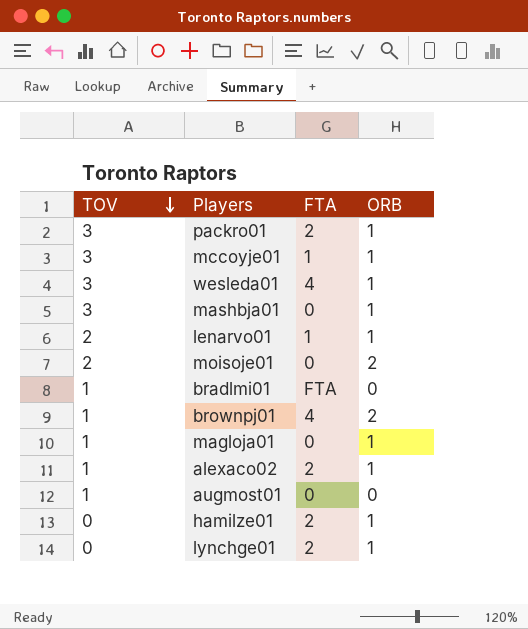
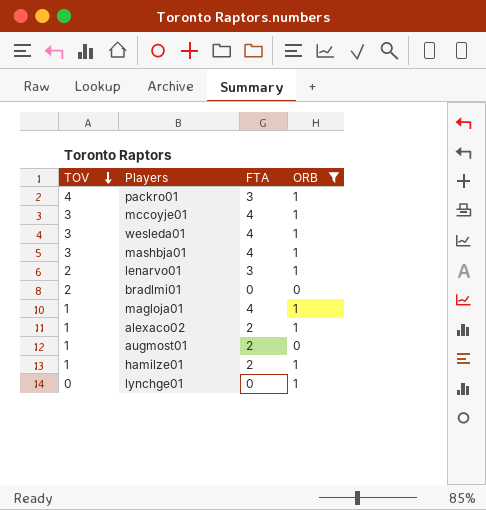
filter: none -> ORB != 2
packro01 | TOV: 3 -> 4
packro01 | FTA: 2 -> 3
mccoyje01 | FTA: 1 -> 4
mashbja01 | FTA: 0 -> 4
lenarvo01 | FTA: 1 -> 3
bradlmi01 | TOV: 1 -> 2
bradlmi01 | FTA: FTA -> 0
magloja01 | FTA: 0 -> 4
augmost01 | FTA: 0 -> 2
hamilze01 | TOV: 0 -> 1
lynchge01 | FTA: 2 -> 0

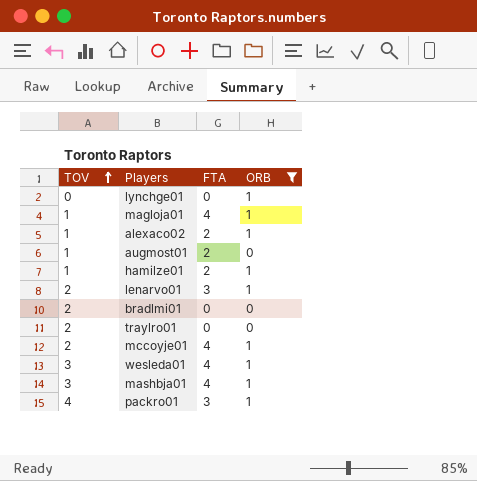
row order: TOV descending -> TOV ascending
row traylro01: none -> 2 | 0 | 0
mccoyje01 | TOV: 3 -> 2

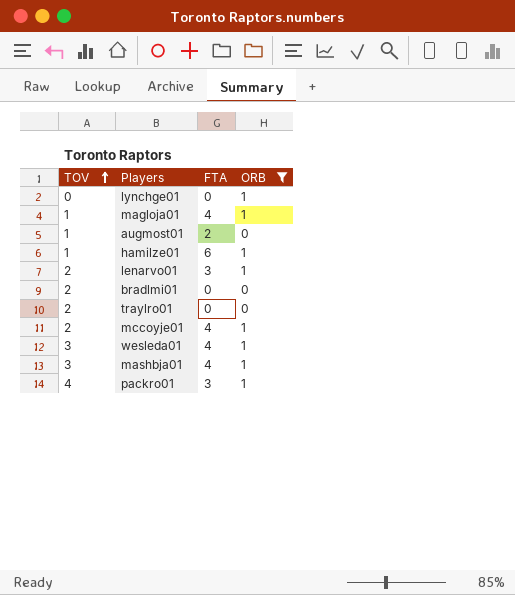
row alexaco02: 1 | 2 | 1 -> none
hamilze01 | FTA: 2 -> 6

